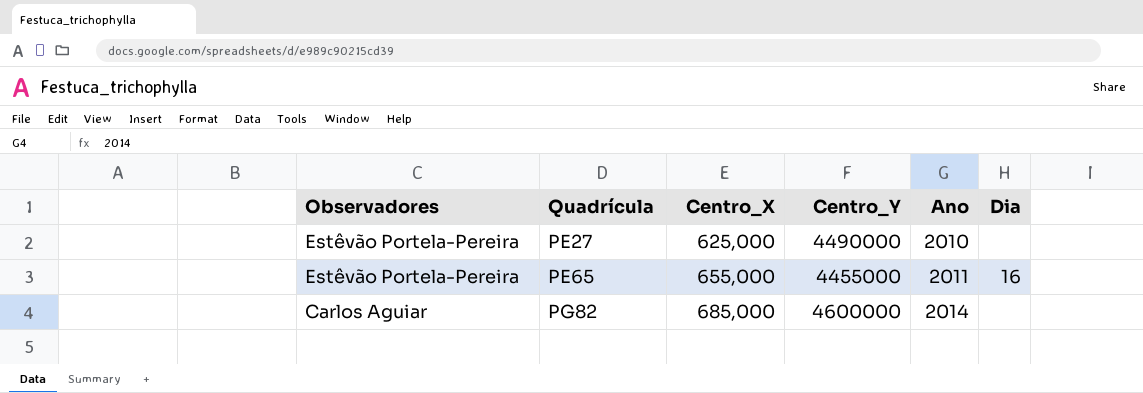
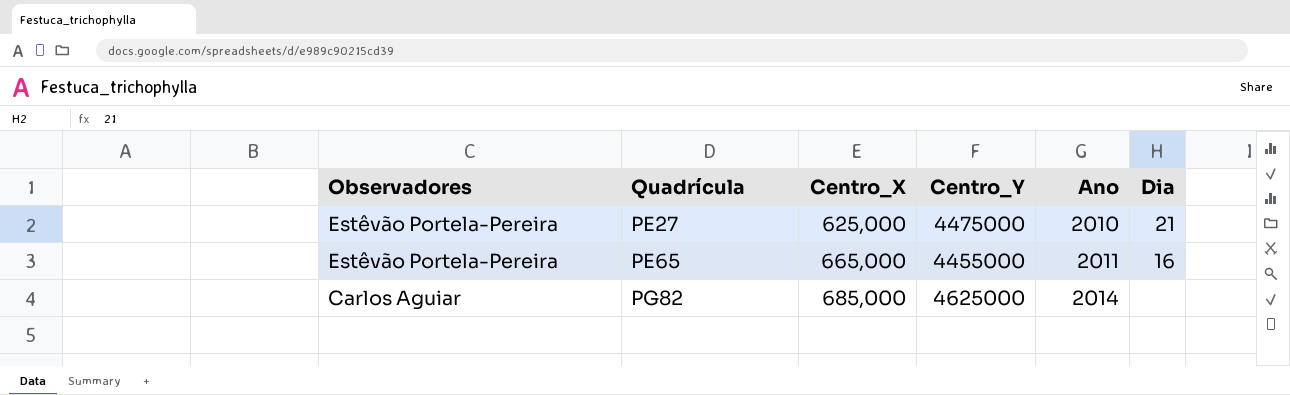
PE27 | Centro_Y: 4490000 -> 4475000
PE27 | Dia: none -> 21
PE65 | Centro_X: 655,000 -> 665,000
PG82 | Centro_Y: 4600000 -> 4625000

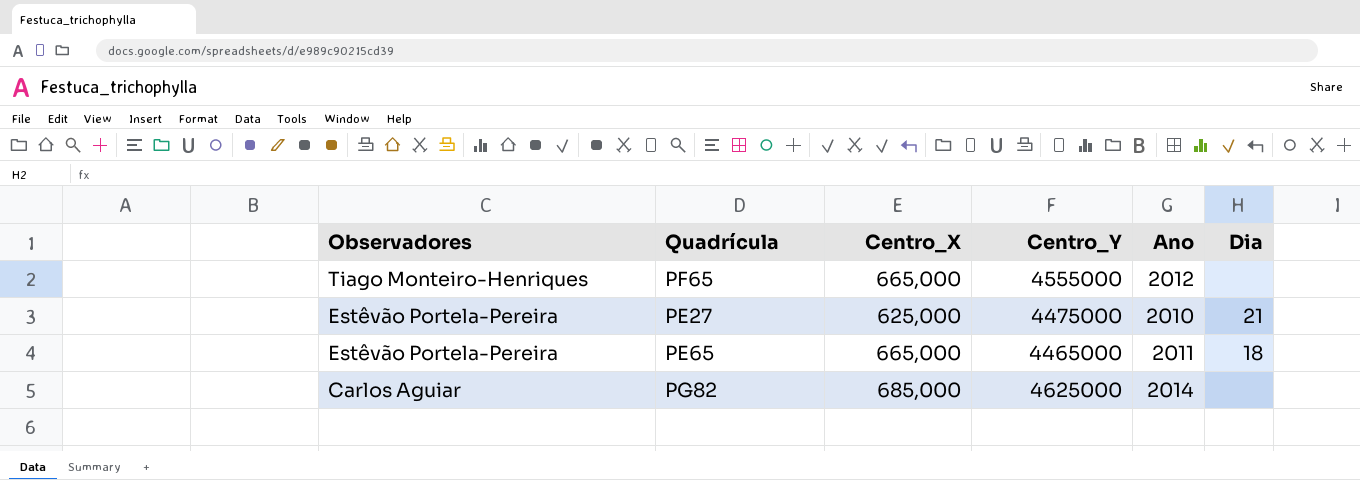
row PF65: none -> Tiago Monteiro-Henriques | 665,000 | 4555000 | 2012 | none
PE65 | Centro_Y: 4455000 -> 4465000
PE65 | Dia: 16 -> 18

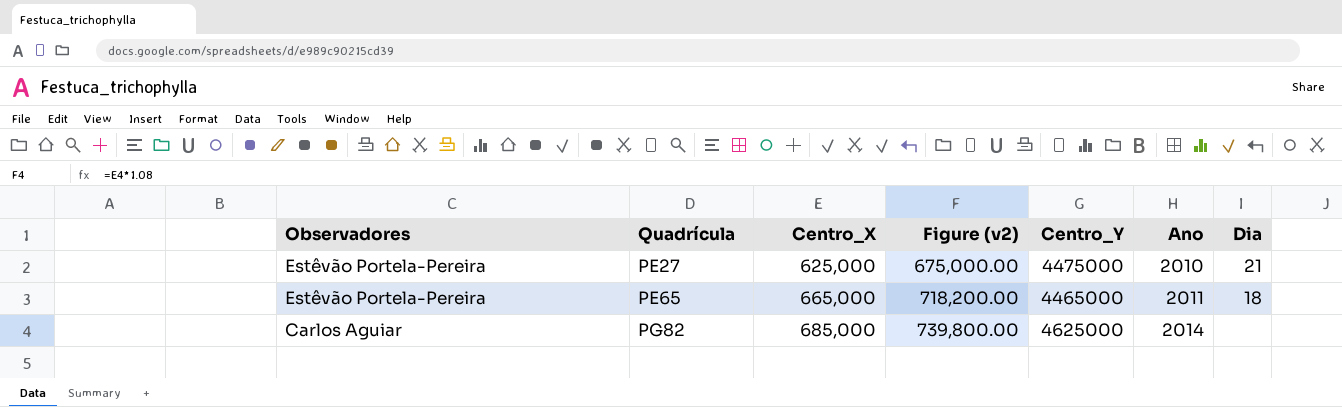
column Figure (v2) | formula: none -> [Centro_X] * 1.08
row PF65: Tiago Monteiro-Henriques | 665,000 | 4555000 | 2012 | none -> none

